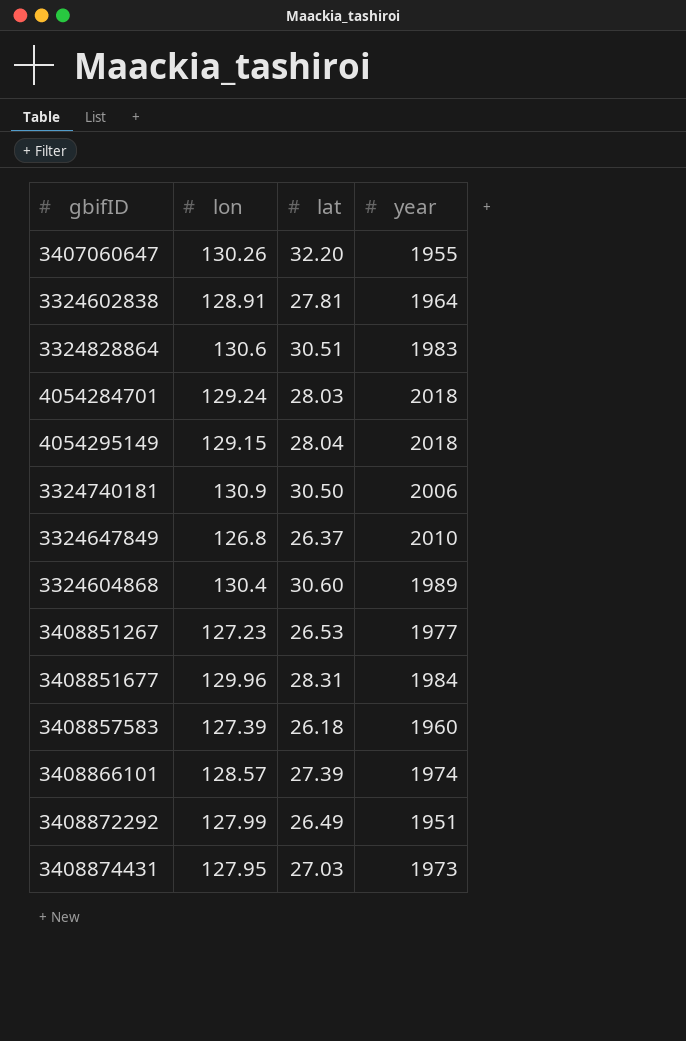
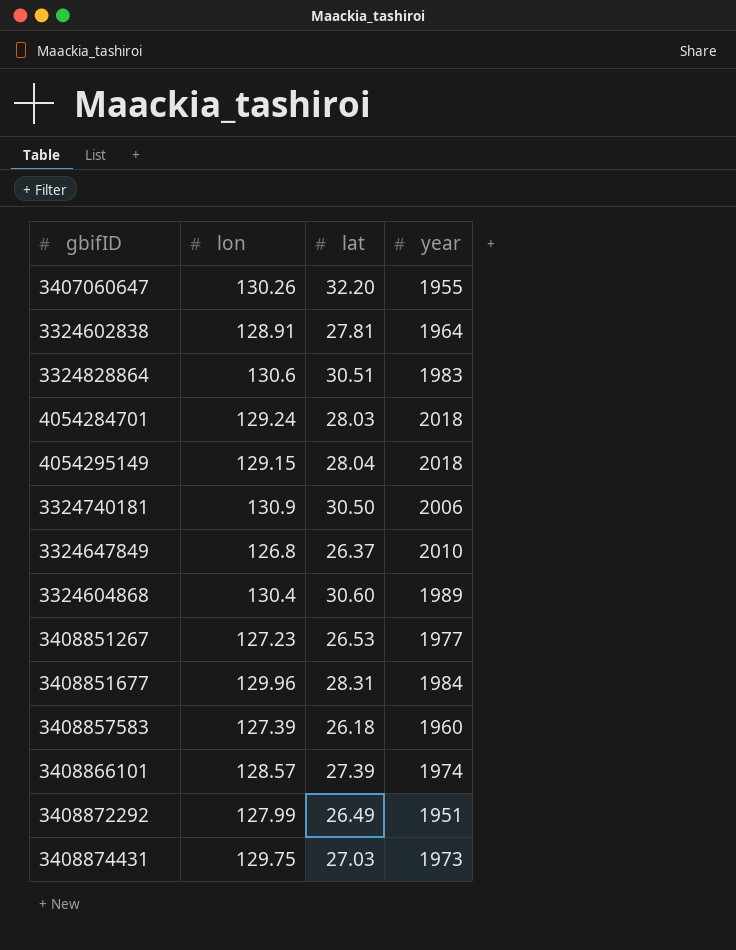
3408874431 | lon: 127.95 -> 129.75

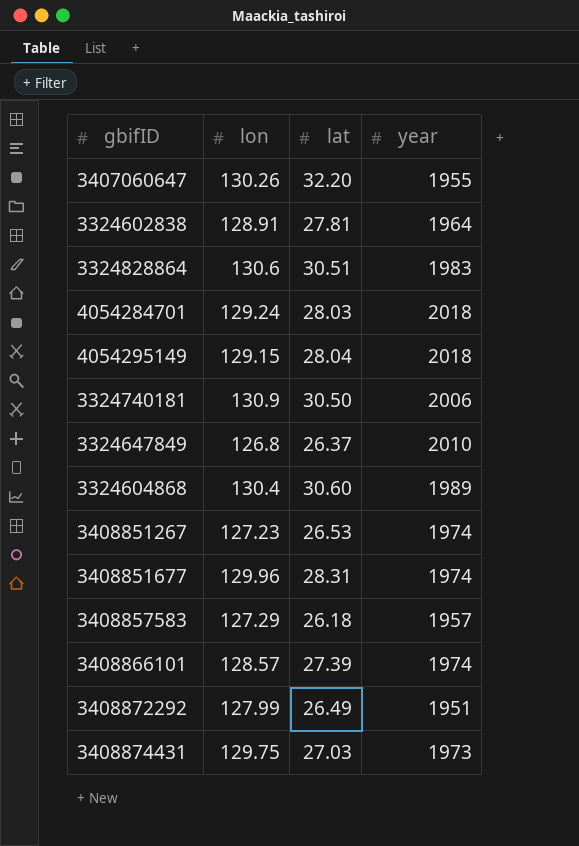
3408851267 | year: 1977 -> 1974
3408851677 | year: 1984 -> 1974
3408857583 | lon: 127.39 -> 127.29
3408857583 | year: 1960 -> 1957

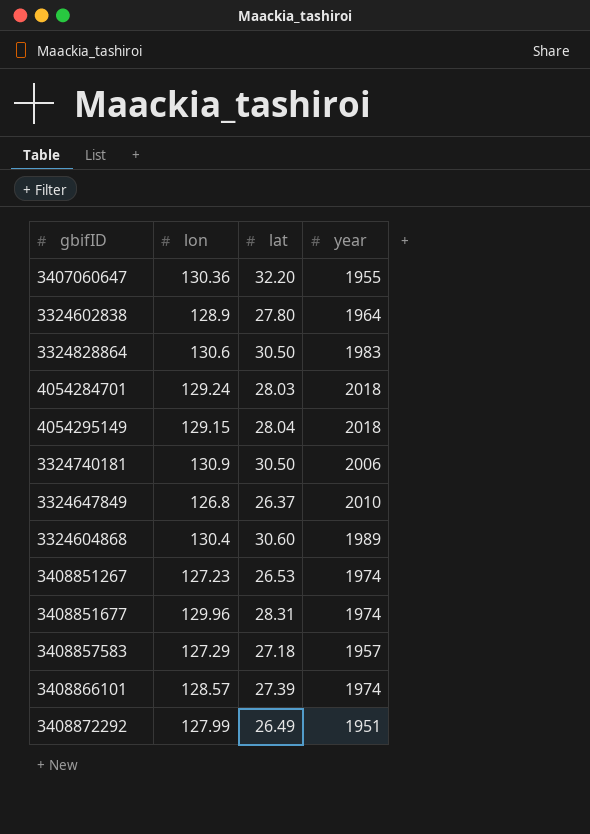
row 3408874431: 129.75 | 27.03 | 1973 -> none
3407060647 | lon: 130.26 -> 130.36
3324602838 | lon: 128.91 -> 128.9
3324602838 | lat: 27.81 -> 27.80
3324828864 | lat: 30.51 -> 30.50
3408857583 | lat: 26.18 -> 27.18

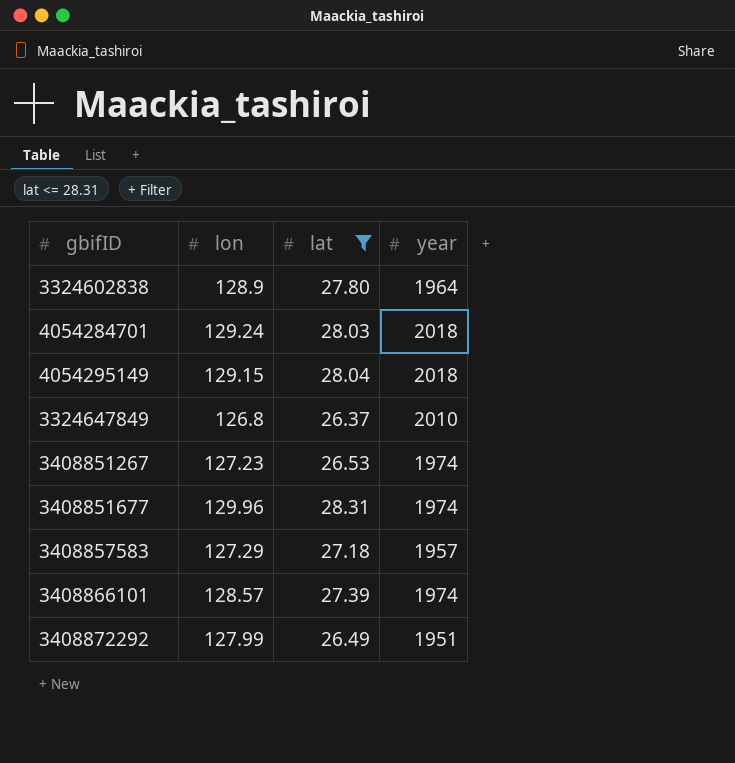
filter: none -> lat <= 28.31

